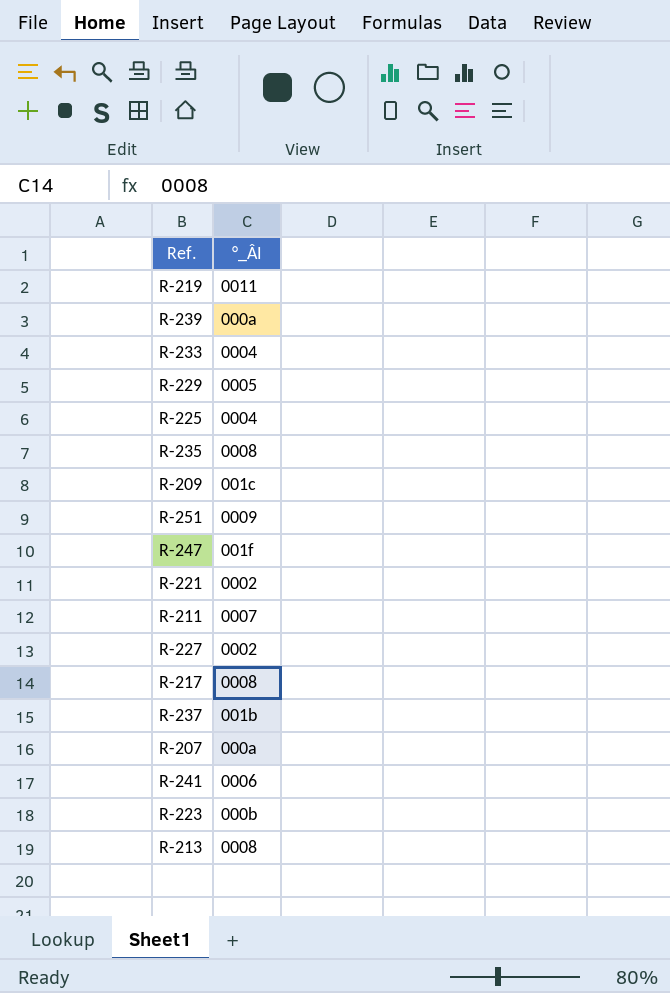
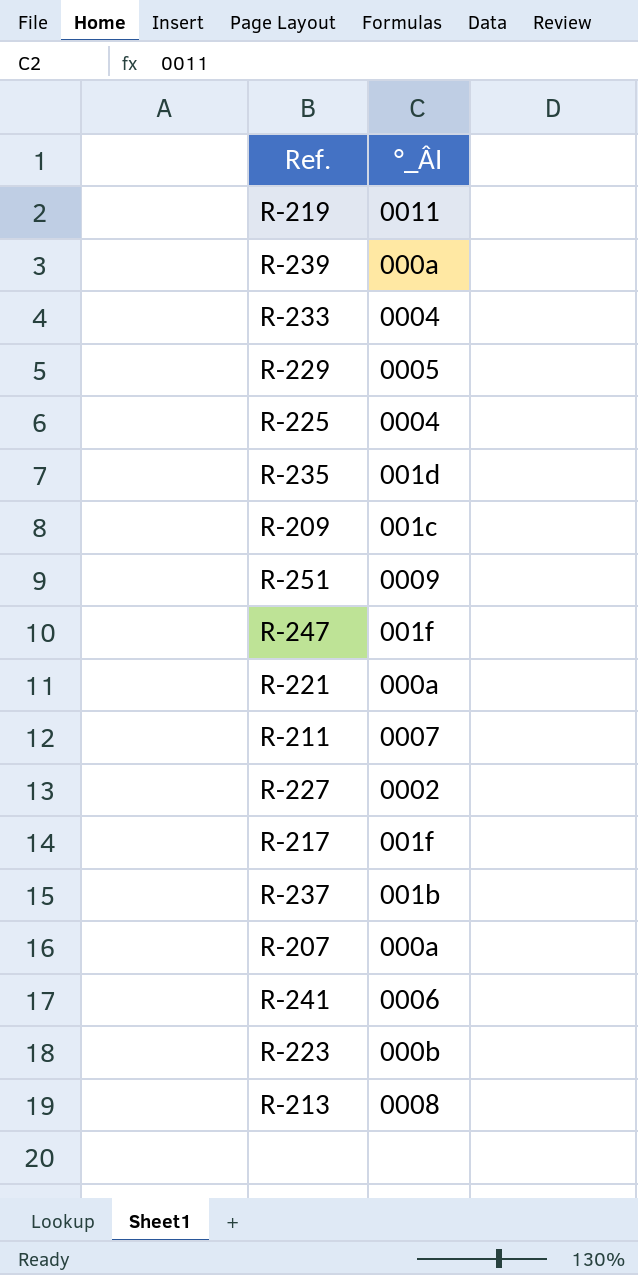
R-235 | °_ÂI: 0008 -> 001d
R-221 | °_ÂI: 0002 -> 000a
R-217 | °_ÂI: 0008 -> 001f

